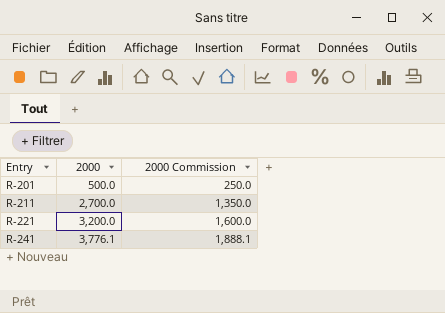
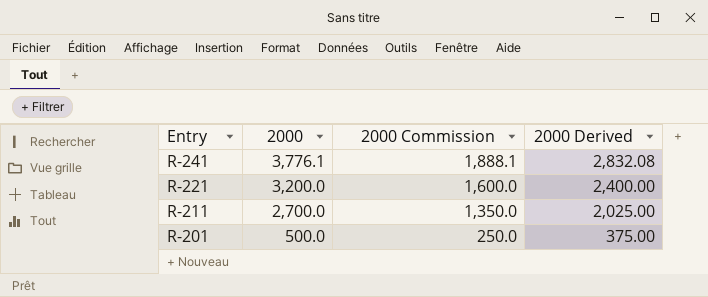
row order: Entry ascending -> Entry descending
column 2000 Derived | formula: none -> [2000] * 0.75

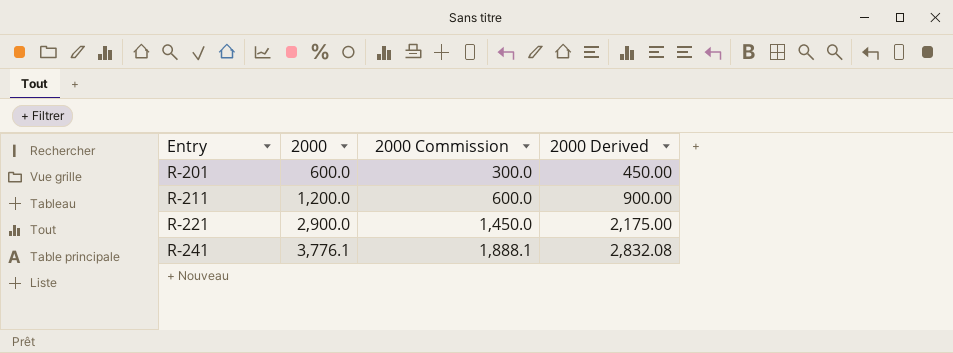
row order: Entry descending -> Entry ascending
R-201 | 2000: 500.0 -> 600.0
R-201 | 2000 Commission: 250.0 -> 300.0
R-201 | 2000 Derived: 375.00 -> 450.00
R-211 | 2000: 2,700.0 -> 1,200.0
R-211 | 2000 Commission: 1,350.0 -> 600.0
R-211 | 2000 Derived: 2,025.00 -> 900.00
R-221 | 2000: 3,200.0 -> 2,900.0
R-221 | 2000 Commission: 1,600.0 -> 1,450.0
R-221 | 2000 Derived: 2,400.00 -> 2,175.00

